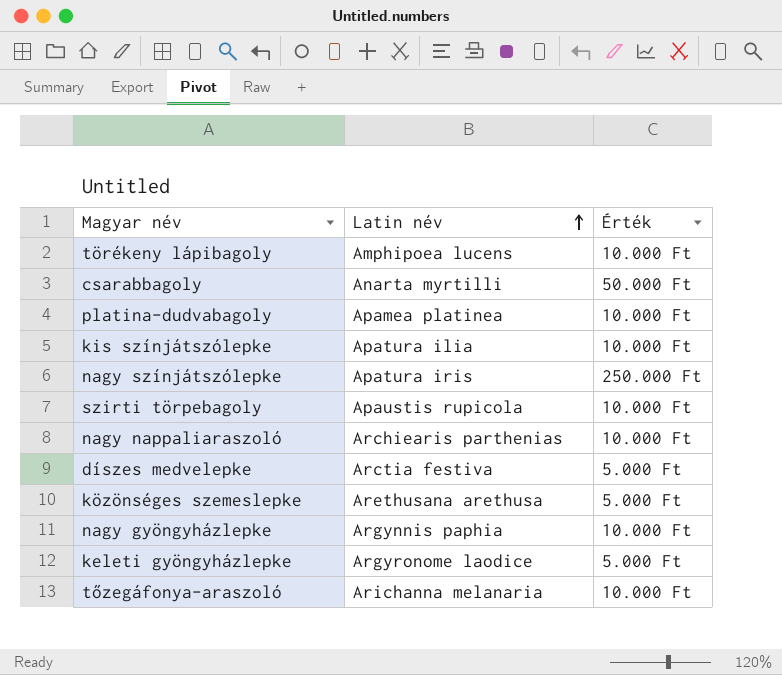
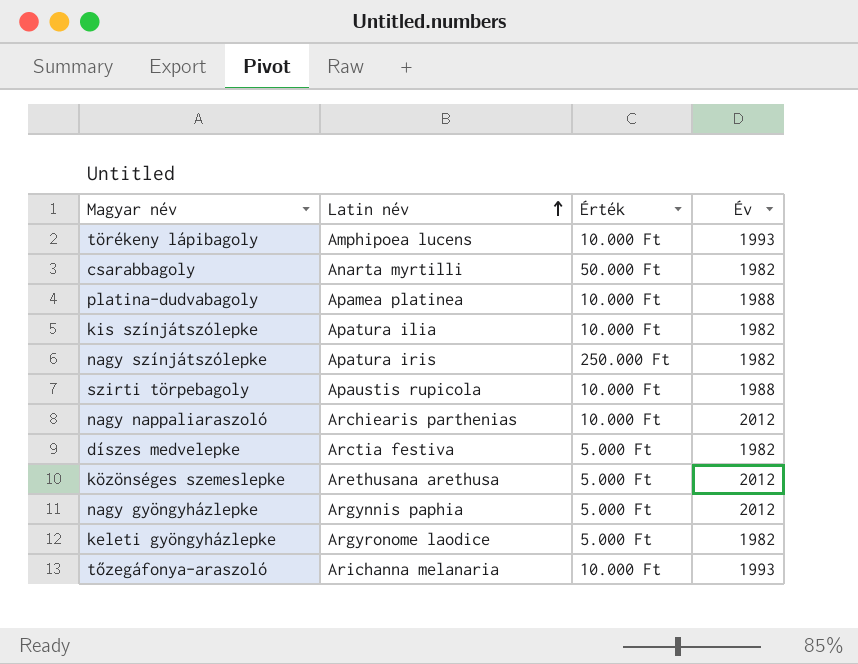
column Év | position: none -> 4
nagy gyöngyházlepke | Érték: 10.000 Ft -> 5.000 Ft

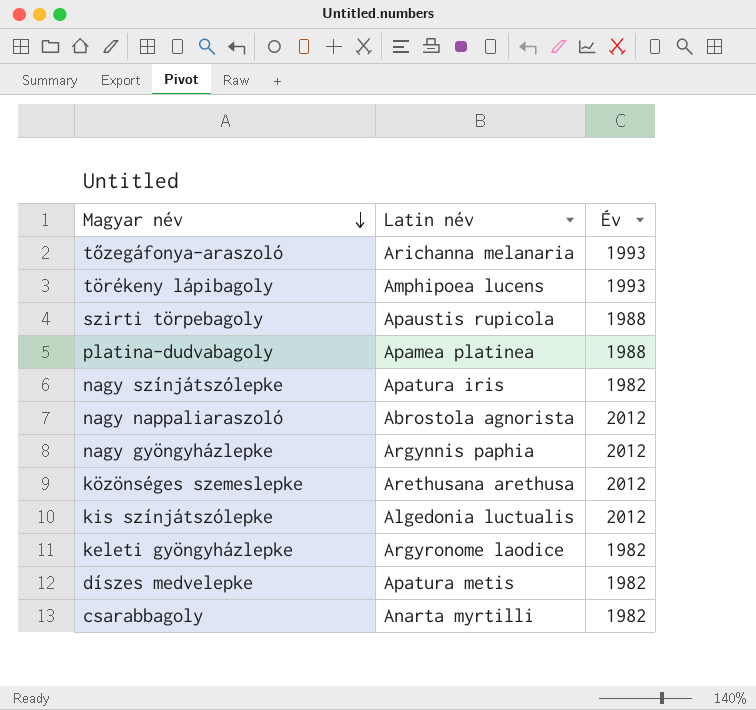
row order: Latin név ascending -> Magyar név descending
column Érték | position: 3 -> none
nagy nappaliaraszoló | Latin név: Archiearis parthenias -> Abrostola agnorista
kis színjátszólepke | Latin név: Apatura ilia -> Algedonia luctualis
kis színjátszólepke | Év: 1982 -> 2012
díszes medvelepke | Latin név: Arctia festiva -> Apatura metis

